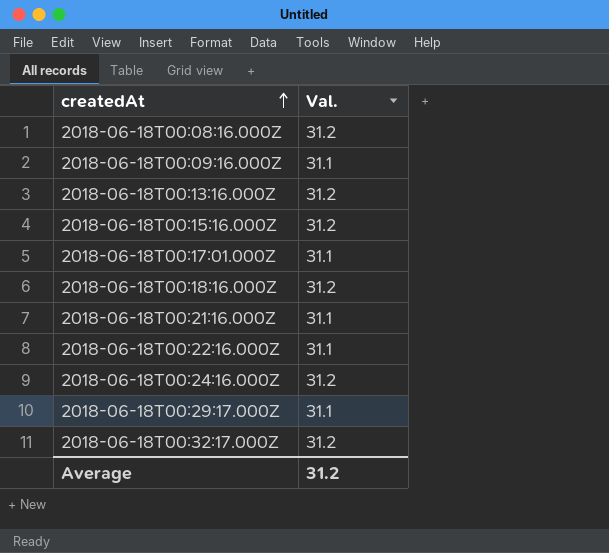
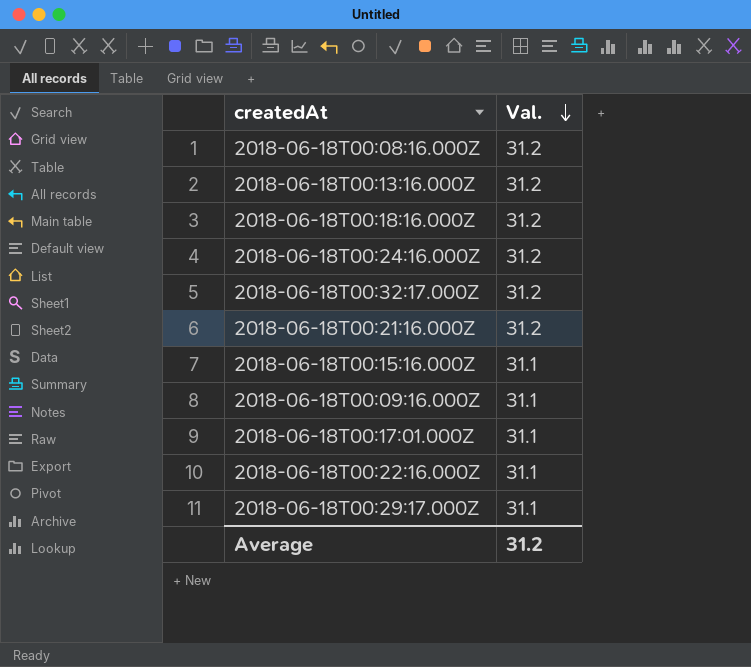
row order: createdAt ascending -> Val. descending
2018-06-18T00:21:16.000Z | Val.: 31.1 -> 31.2
2018-06-18T00:15:16.000Z | Val.: 31.2 -> 31.1

